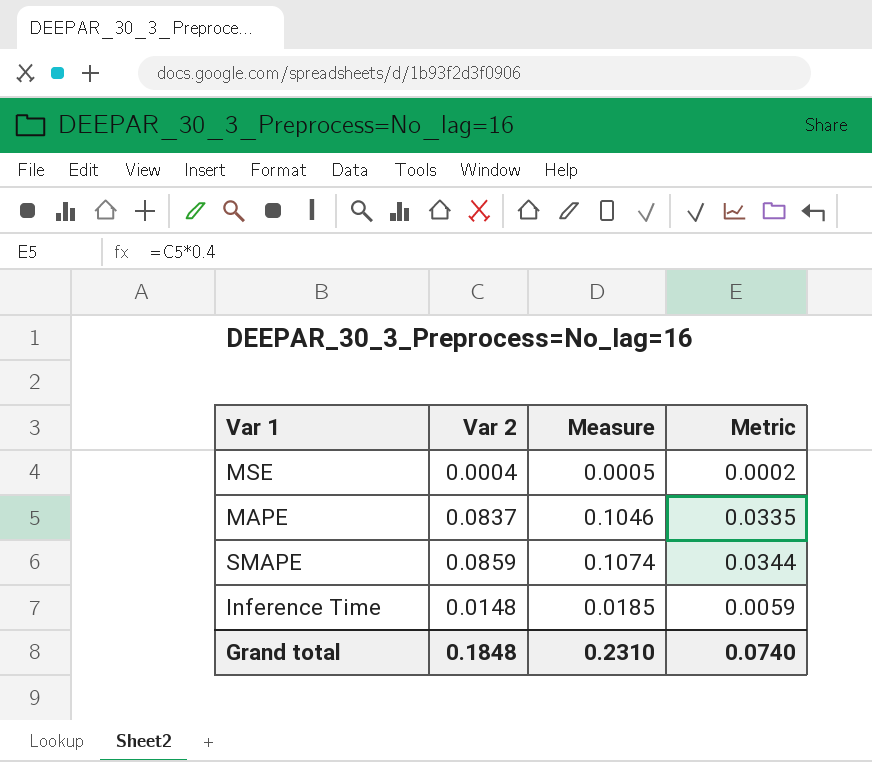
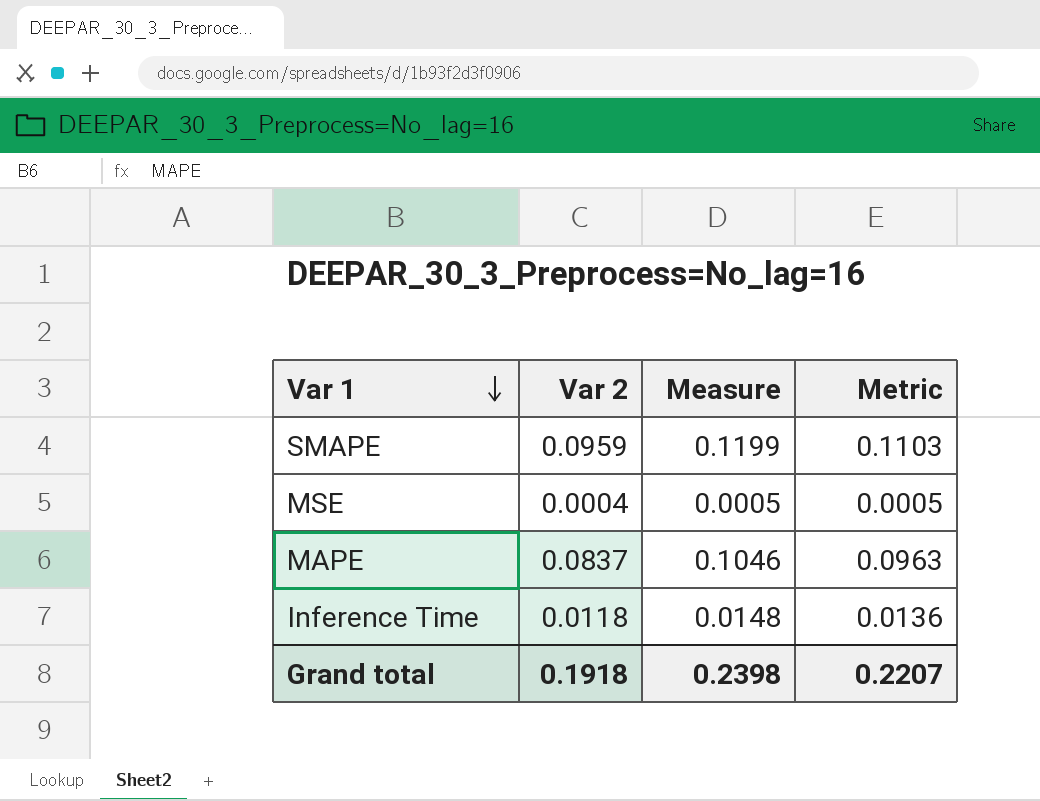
row order: none -> Var 1 descending
column Metric | formula: [Var 2] * 0.4 -> [Var 2] * 1.15
SMAPE | Var 2: 0.0859 -> 0.0959
SMAPE | Measure: 0.1074 -> 0.1199
Inference Time | Var 2: 0.0148 -> 0.0118
Inference Time | Measure: 0.0185 -> 0.0148
Grand total | Var 2: 0.1848 -> 0.1918
Grand total | Measure: 0.2310 -> 0.2398
Grand total | Metric: 0.0740 -> 0.2207

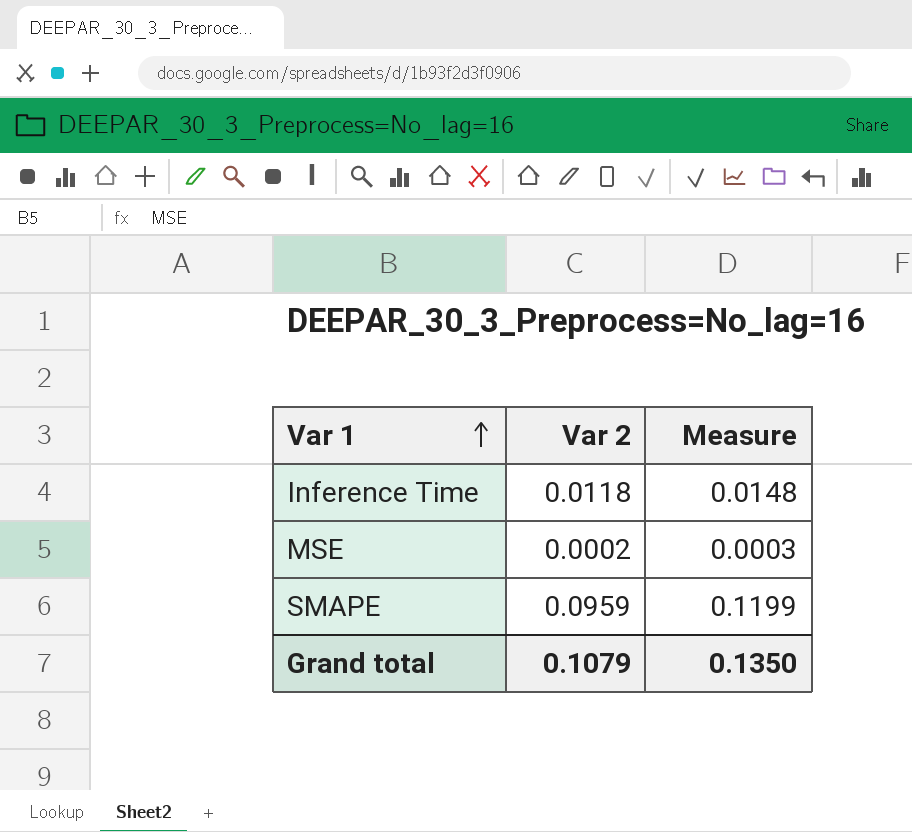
row order: Var 1 descending -> Var 1 ascending
column Metric | formula: [Var 2] * 1.15 -> none
row MAPE: 0.0837 | 0.1046 | 0.0963 -> none
MSE | Var 2: 0.0004 -> 0.0002
MSE | Measure: 0.0005 -> 0.0003
Grand total | Var 2: 0.1918 -> 0.1079
Grand total | Measure: 0.2398 -> 0.1350

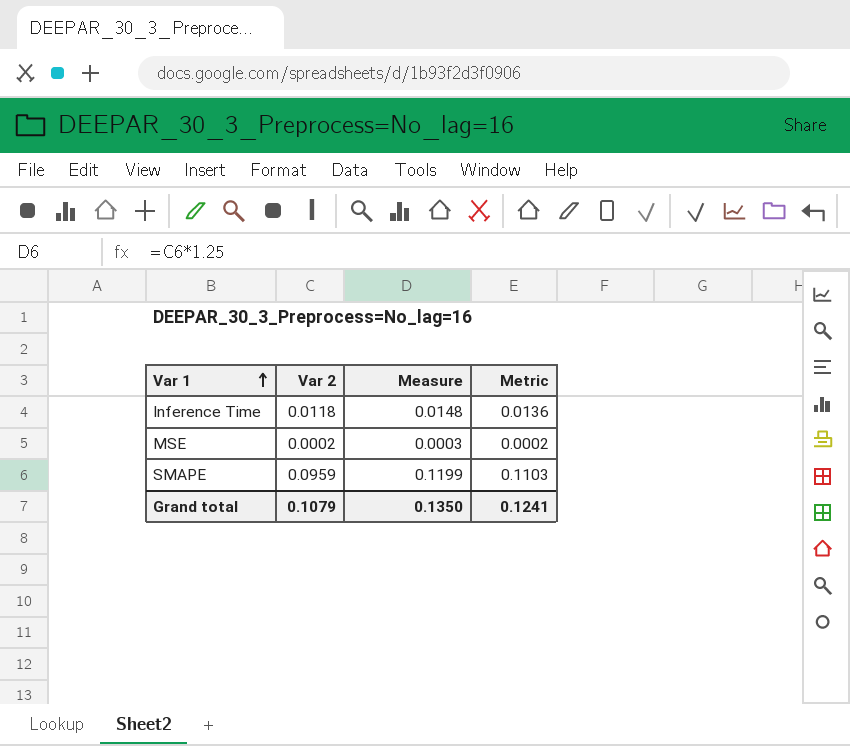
column Metric | formula: none -> [Var 2] * 1.15

